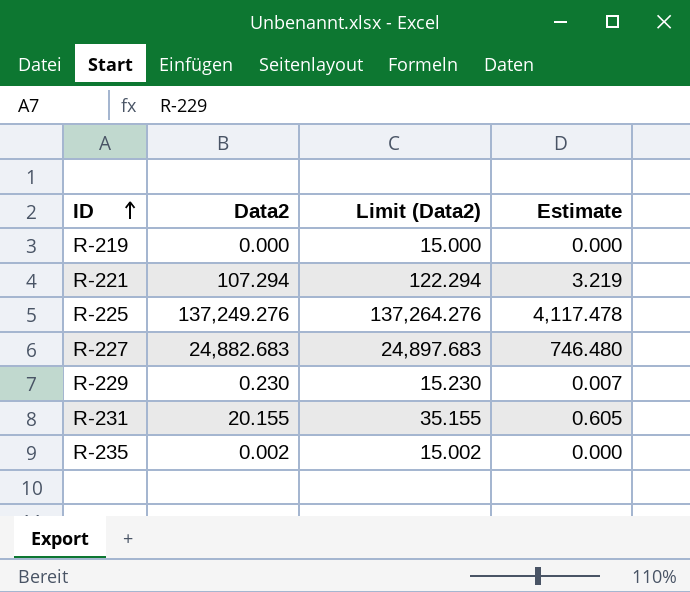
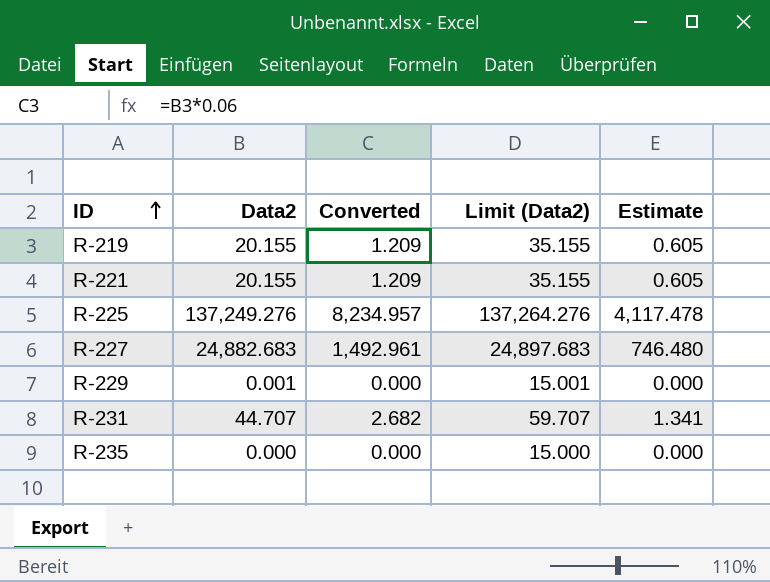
column Converted | formula: none -> [Data2] * 0.06
R-219 | Data2: 0.000 -> 20.155
R-219 | Limit (Data2): 15.000 -> 35.155
R-219 | Estimate: 0.000 -> 0.605
R-221 | Data2: 107.294 -> 20.155
R-221 | Limit (Data2): 122.294 -> 35.155
R-221 | Estimate: 3.219 -> 0.605
R-229 | Data2: 0.230 -> 0.001
R-229 | Limit (Data2): 15.230 -> 15.001
R-229 | Estimate: 0.007 -> 0.000
R-231 | Data2: 20.155 -> 44.707
R-231 | Limit (Data2): 35.155 -> 59.707
R-231 | Estimate: 0.605 -> 1.341
R-235 | Data2: 0.002 -> 0.000
R-235 | Limit (Data2): 15.002 -> 15.000

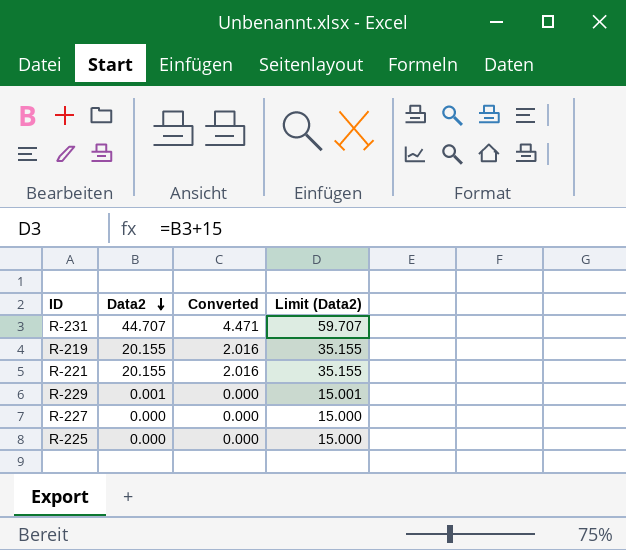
row order: ID ascending -> Data2 descending
column Estimate | formula: [Data2] * 0.03 -> none
column Converted | formula: [Data2] * 0.06 -> [Data2] * 0.1
row R-235: 0.000 | 0.000 | 15.000 | 0.000 -> none
R-227 | Data2: 24,882.683 -> 0.000
R-227 | Limit (Data2): 24,897.683 -> 15.000
R-225 | Data2: 137,249.276 -> 0.000
R-225 | Limit (Data2): 137,264.276 -> 15.000

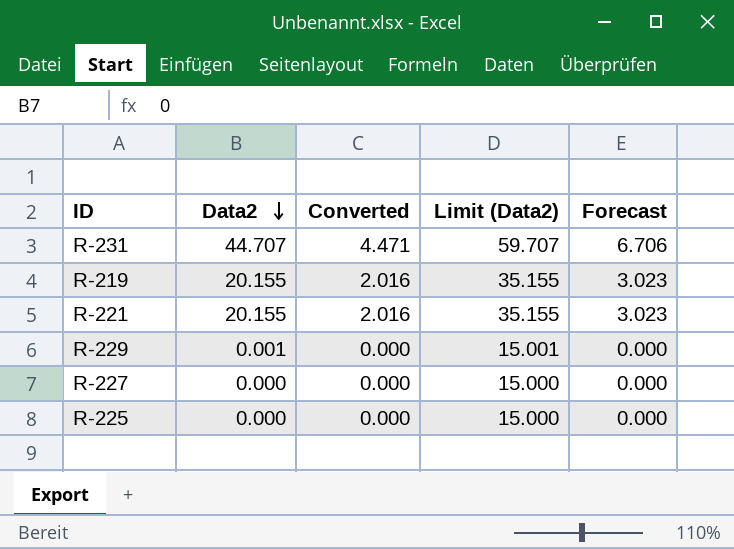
column Forecast | formula: none -> [Data2] * 0.15

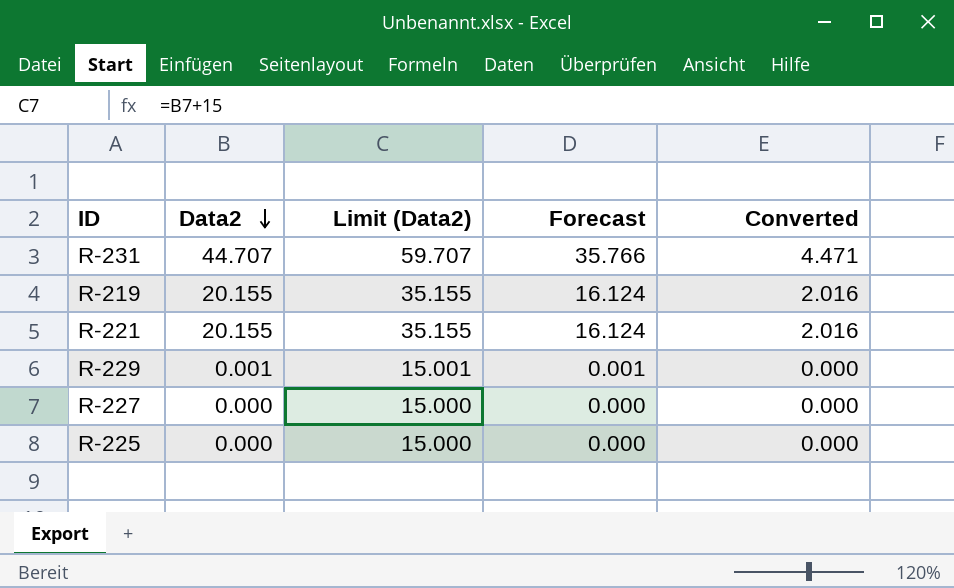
column Forecast | formula: [Data2] * 0.15 -> [Data2] * 0.8
column Converted | position: 3 -> 5

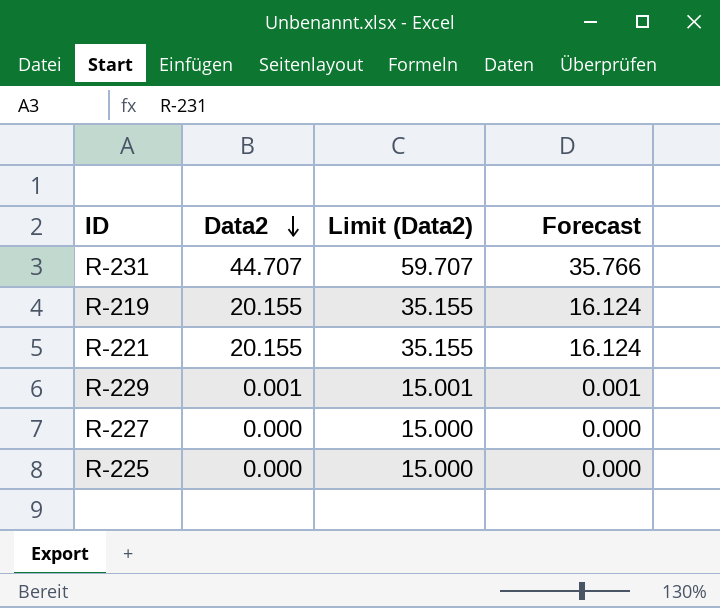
column Converted | formula: [Data2] * 0.1 -> none

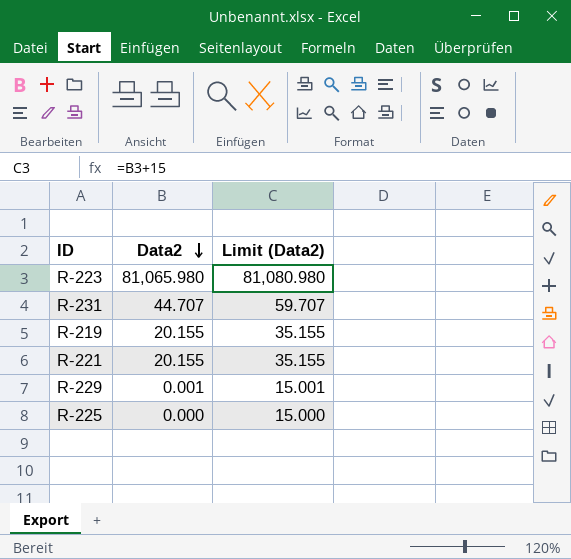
column Forecast | formula: [Data2] * 0.8 -> none
row R-227: 0.000 | 15.000 | 0.000 -> none
row R-223: none -> 81,065.980 | 81,080.980

